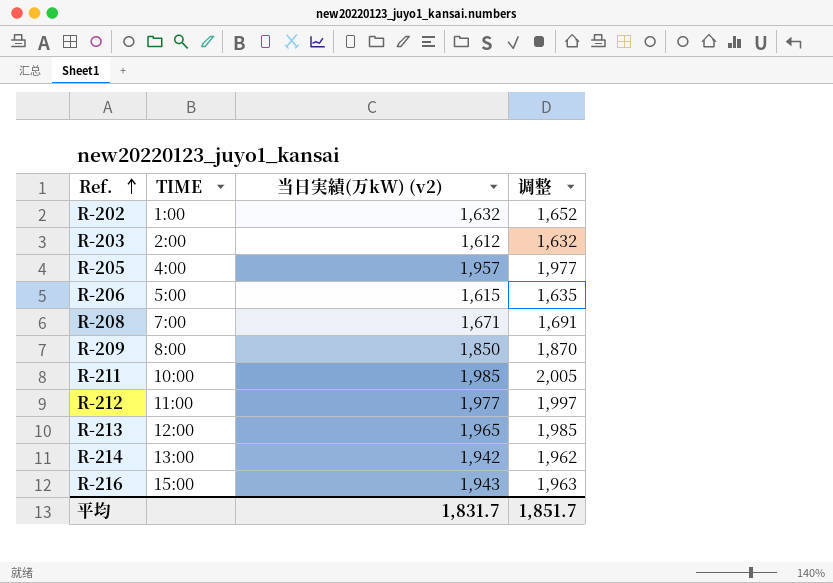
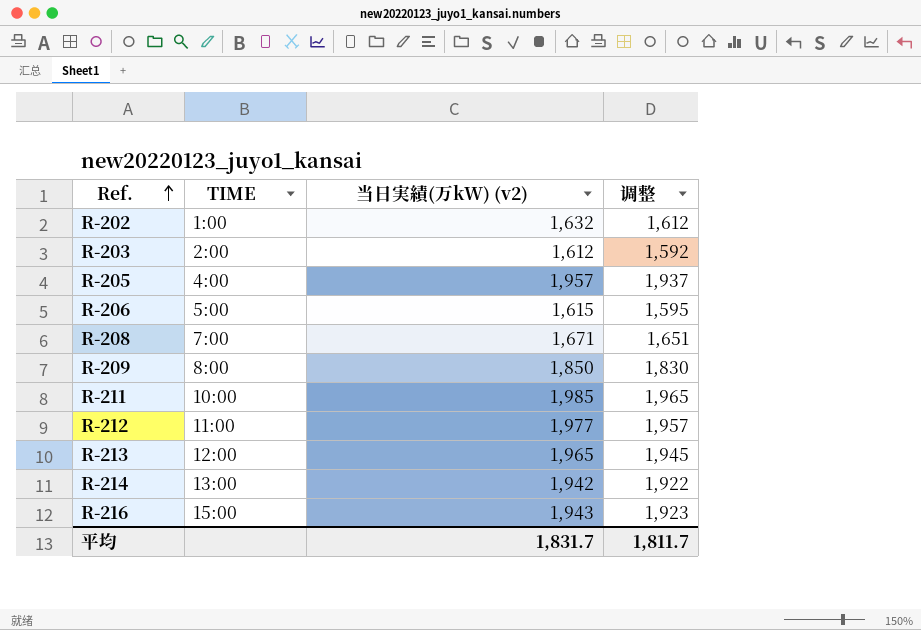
column 调整 | formula: [当日実績(万kW) (v2)] + 20 -> [当日実績(万kW) (v2)] - 20
平均 | 调整: 1,851.7 -> 1,811.7

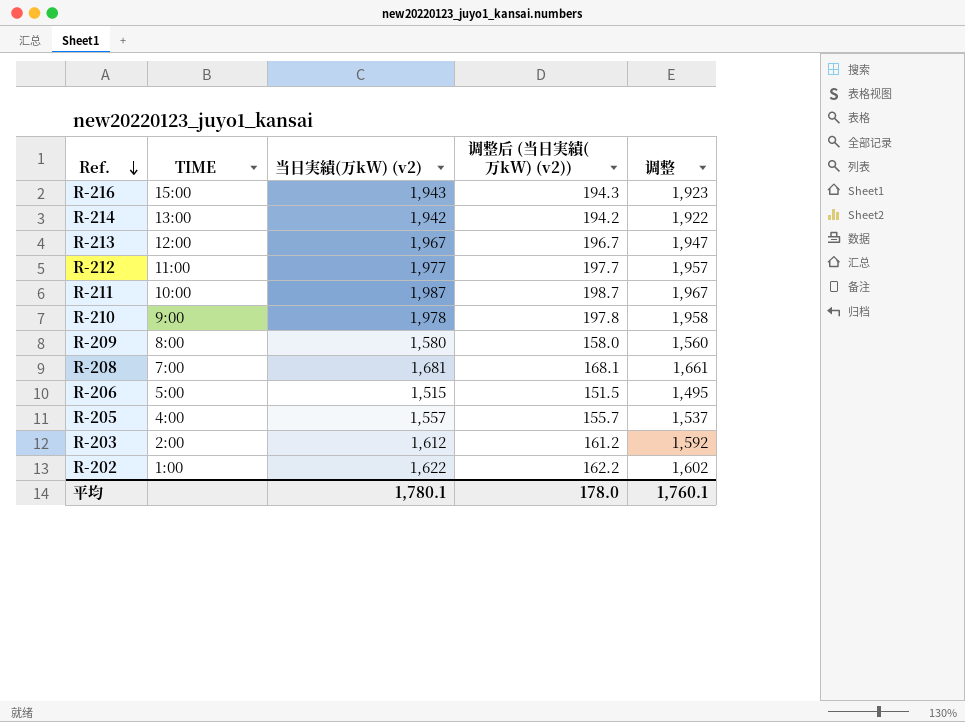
row order: Ref. ascending -> Ref. descending
column 调整后 (当日実績(万kW) (v2)) | formula: none -> [当日実績(万kW) (v2)] * 0.1
R-213 | 当日実績(万kW) (v2): 1,965 -> 1,967
R-213 | 调整: 1,945 -> 1,947
R-211 | 当日実績(万kW) (v2): 1,985 -> 1,987
R-211 | 调整: 1,965 -> 1,967
row R-210: none -> 9:00 | 1,978 | 197.8 | 1,958
R-209 | 当日実績(万kW) (v2): 1,850 -> 1,580
R-209 | 调整: 1,830 -> 1,560
R-208 | 当日実績(万kW) (v2): 1,671 -> 1,681
R-208 | 调整: 1,651 -> 1,661
R-206 | 当日実績(万kW) (v2): 1,615 -> 1,515
R-206 | 调整: 1,595 -> 1,495
R-205 | 当日実績(万kW) (v2): 1,957 -> 1,557
R-205 | 调整: 1,937 -> 1,537
R-202 | 当日実績(万kW) (v2): 1,632 -> 1,622
R-202 | 调整: 1,612 -> 1,602
平均 | 当日実績(万kW) (v2): 1,831.7 -> 1,780.1
平均 | 调整: 1,811.7 -> 1,760.1

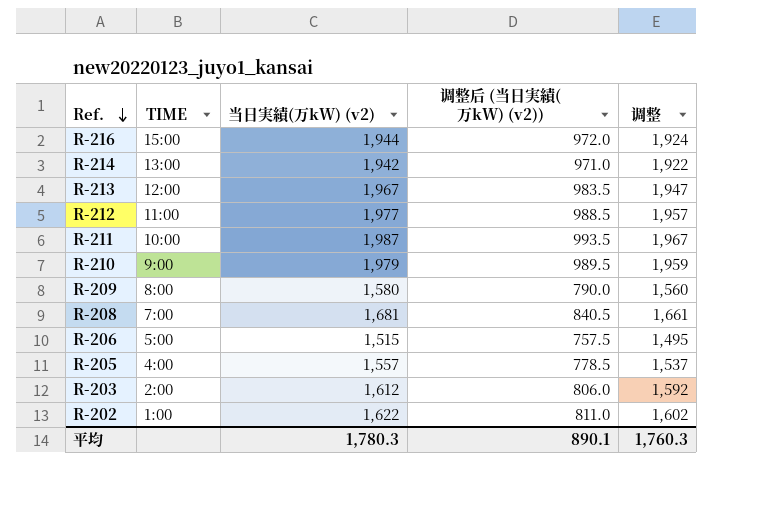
column 调整后 (当日実績(万kW) (v2)) | formula: [当日実績(万kW) (v2)] * 0.1 -> [当日実績(万kW) (v2)] * 0.5
R-216 | 当日実績(万kW) (v2): 1,943 -> 1,944
R-216 | 调整: 1,923 -> 1,924
R-210 | 当日実績(万kW) (v2): 1,978 -> 1,979
R-210 | 调整: 1,958 -> 1,959
平均 | 当日実績(万kW) (v2): 1,780.1 -> 1,780.3
平均 | 调整后 (当日実績(万kW) (v2)): 178.0 -> 890.1
平均 | 调整: 1,760.1 -> 1,760.3

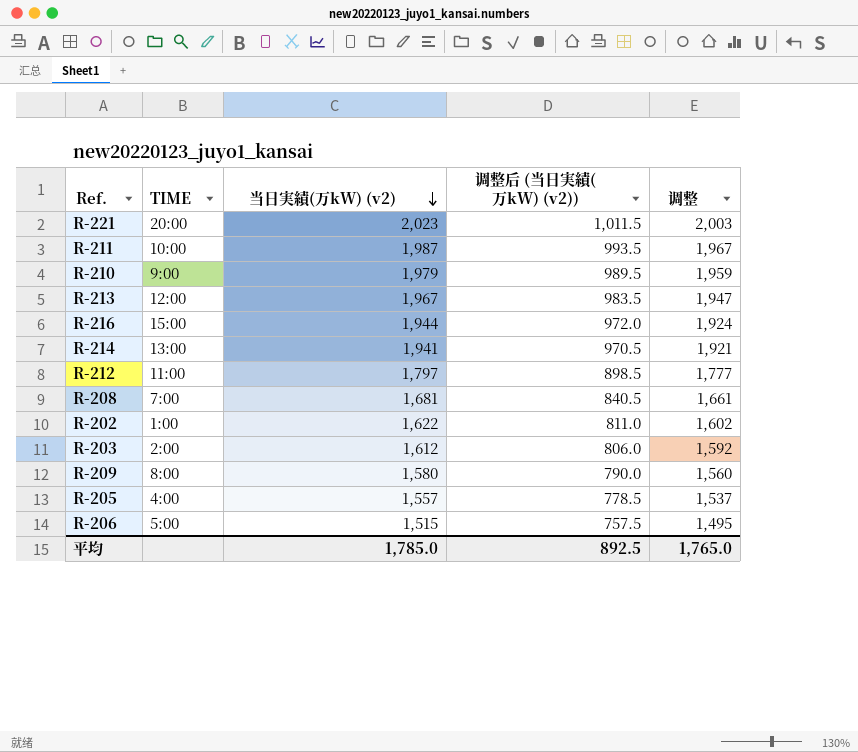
row order: Ref. descending -> 当日実績(万kW) (v2) descending
row R-221: none -> 20:00 | 2,023 | 1,011.5 | 2,003
R-214 | 当日実績(万kW) (v2): 1,942 -> 1,941
R-214 | 调整后 (当日実績(万kW) (v2)): 971.0 -> 970.5
R-214 | 调整: 1,922 -> 1,921
R-212 | 当日実績(万kW) (v2): 1,977 -> 1,797
R-212 | 调整后 (当日実績(万kW) (v2)): 988.5 -> 898.5
R-212 | 调整: 1,957 -> 1,777
平均 | 当日実績(万kW) (v2): 1,780.3 -> 1,785.0
平均 | 调整后 (当日実績(万kW) (v2)): 890.1 -> 892.5
平均 | 调整: 1,760.3 -> 1,765.0

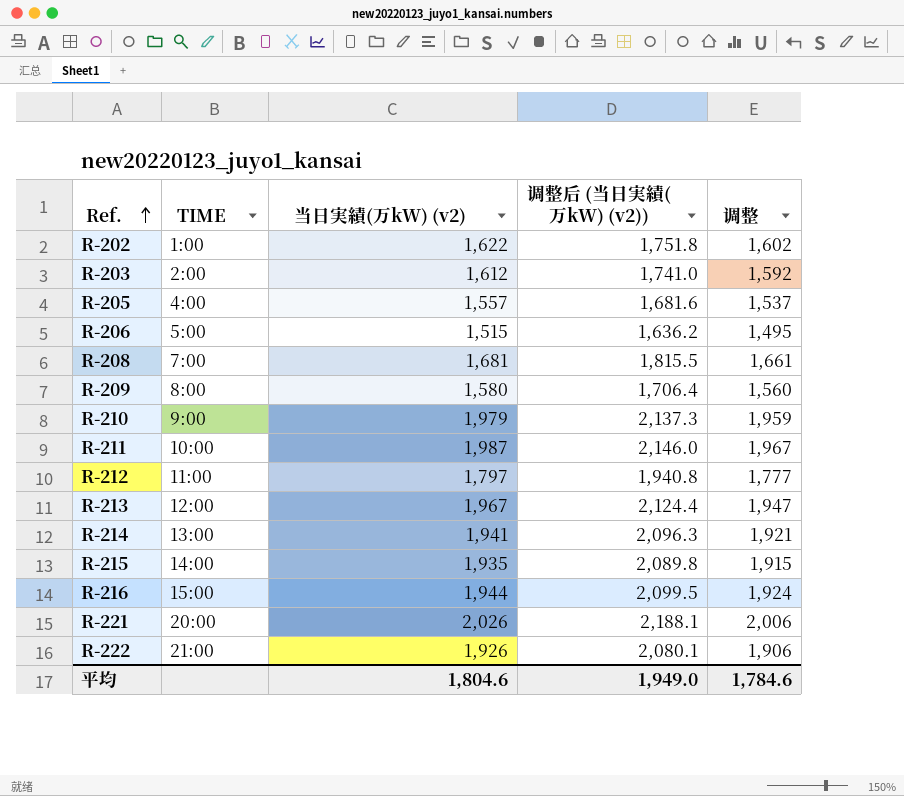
row order: 当日実績(万kW) (v2) descending -> Ref. ascending
column 调整后 (当日実績(万kW) (v2)) | formula: [当日実績(万kW) (v2)] * 0.5 -> [当日実績(万kW) (v2)] * 1.08
row R-215: none -> 14:00 | 1,935 | 2,089.8 | 1,915
R-221 | 当日実績(万kW) (v2): 2,023 -> 2,026
R-221 | 调整: 2,003 -> 2,006
row R-222: none -> 21:00 | 1,926 | 2,080.1 | 1,906
平均 | 当日実績(万kW) (v2): 1,785.0 -> 1,804.6
平均 | 调整后 (当日実績(万kW) (v2)): 892.5 -> 1,949.0
平均 | 调整: 1,765.0 -> 1,784.6

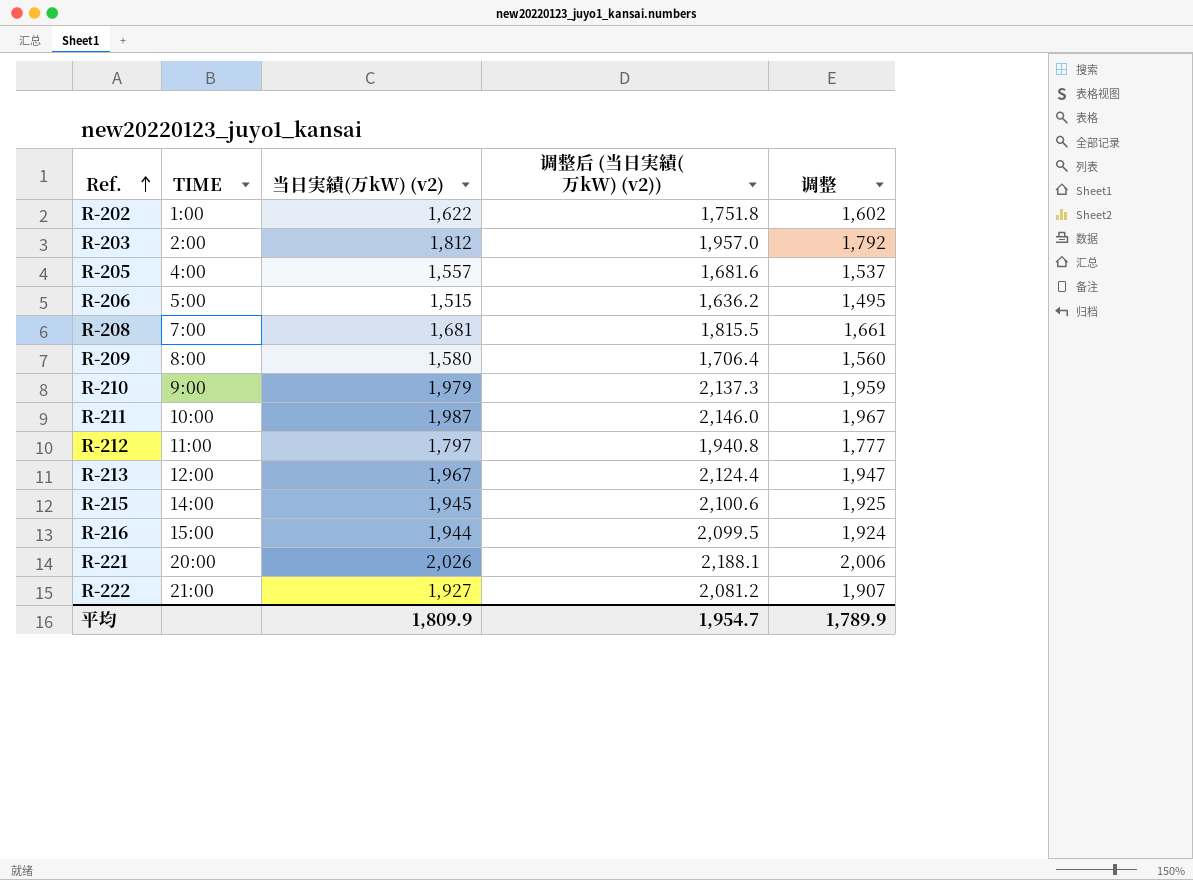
row R-214: 13:00 | 1,941 | 2,096.3 | 1,921 -> none
R-203 | 当日実績(万kW) (v2): 1,612 -> 1,812
R-203 | 调整后 (当日実績(万kW) (v2)): 1,741.0 -> 1,957.0
R-203 | 调整: 1,592 -> 1,792
R-215 | 当日実績(万kW) (v2): 1,935 -> 1,945
R-215 | 调整后 (当日実績(万kW) (v2)): 2,089.8 -> 2,100.6
R-215 | 调整: 1,915 -> 1,925
R-222 | 当日実績(万kW) (v2): 1,926 -> 1,927
R-222 | 调整后 (当日実績(万kW) (v2)): 2,080.1 -> 2,081.2
R-222 | 调整: 1,906 -> 1,907
平均 | 当日実績(万kW) (v2): 1,804.6 -> 1,809.9
平均 | 调整后 (当日実績(万kW) (v2)): 1,949.0 -> 1,954.7
平均 | 调整: 1,784.6 -> 1,789.9

